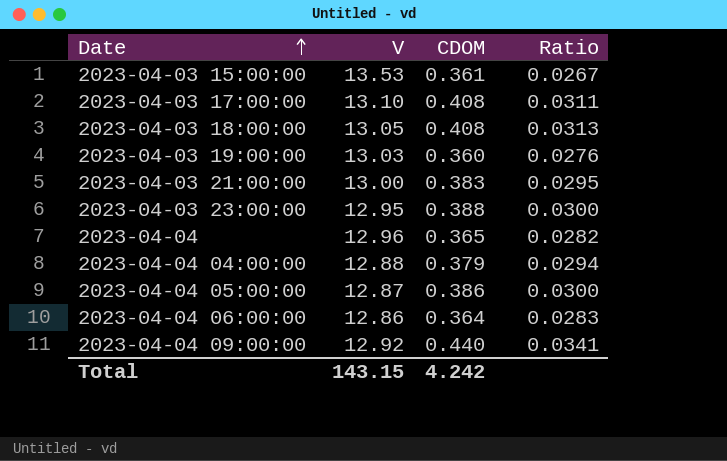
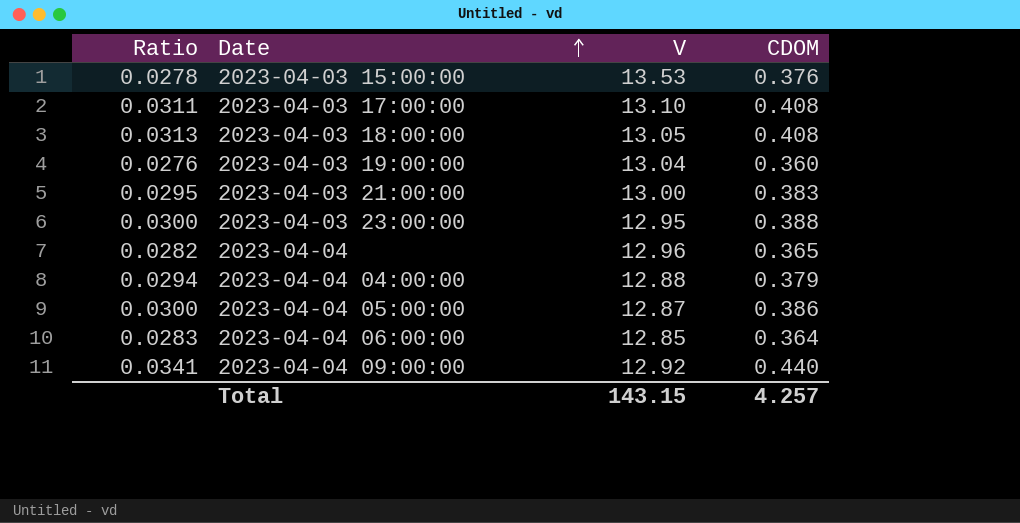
column Ratio | position: 4 -> 1
2023-04-03 15:00:00 | Ratio: 0.0267 -> 0.0278
2023-04-03 15:00:00 | CDOM: 0.361 -> 0.376
2023-04-03 19:00:00 | V: 13.03 -> 13.04
2023-04-04 06:00:00 | V: 12.86 -> 12.85
Total | CDOM: 4.242 -> 4.257

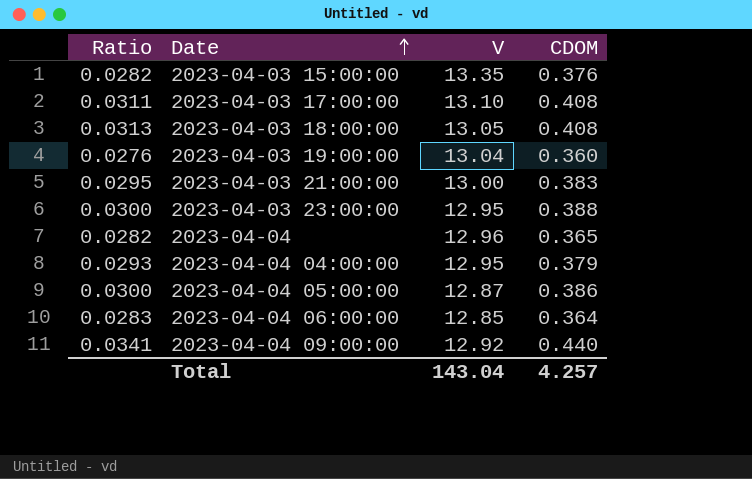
2023-04-03 15:00:00 | Ratio: 0.0278 -> 0.0282
2023-04-03 15:00:00 | V: 13.53 -> 13.35
2023-04-04 04:00:00 | Ratio: 0.0294 -> 0.0293
2023-04-04 04:00:00 | V: 12.88 -> 12.95
Total | V: 143.15 -> 143.04

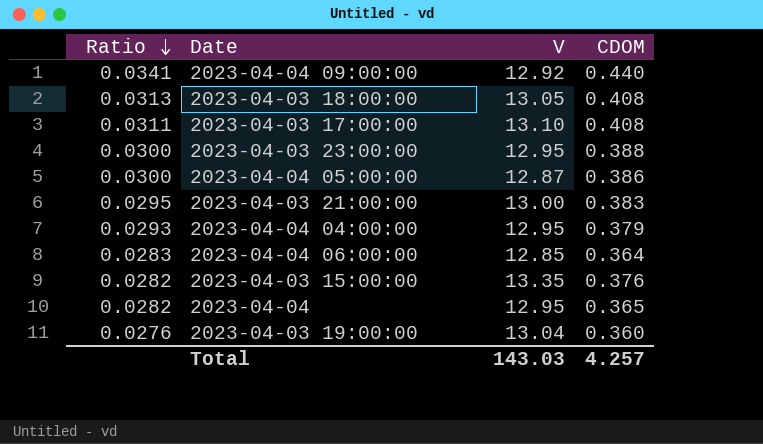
row order: Date ascending -> Ratio descending
2023-04-04 | V: 12.96 -> 12.95
Total | V: 143.04 -> 143.03

